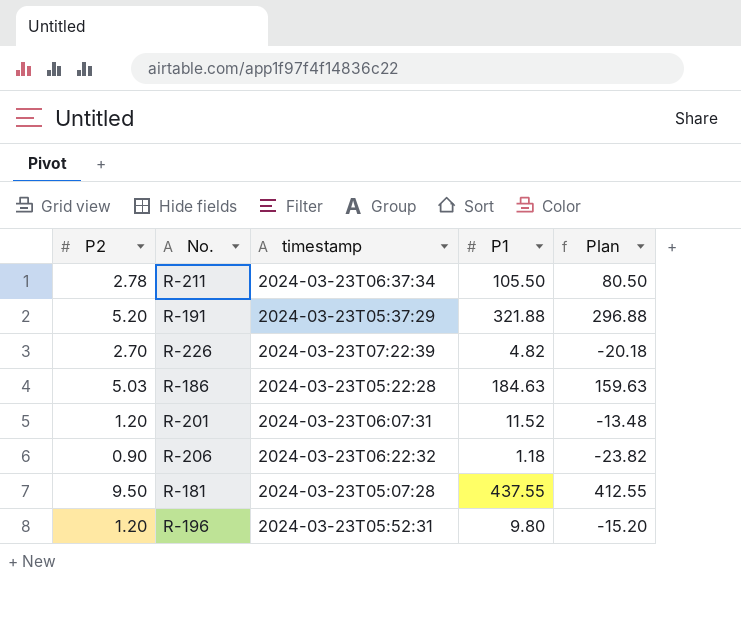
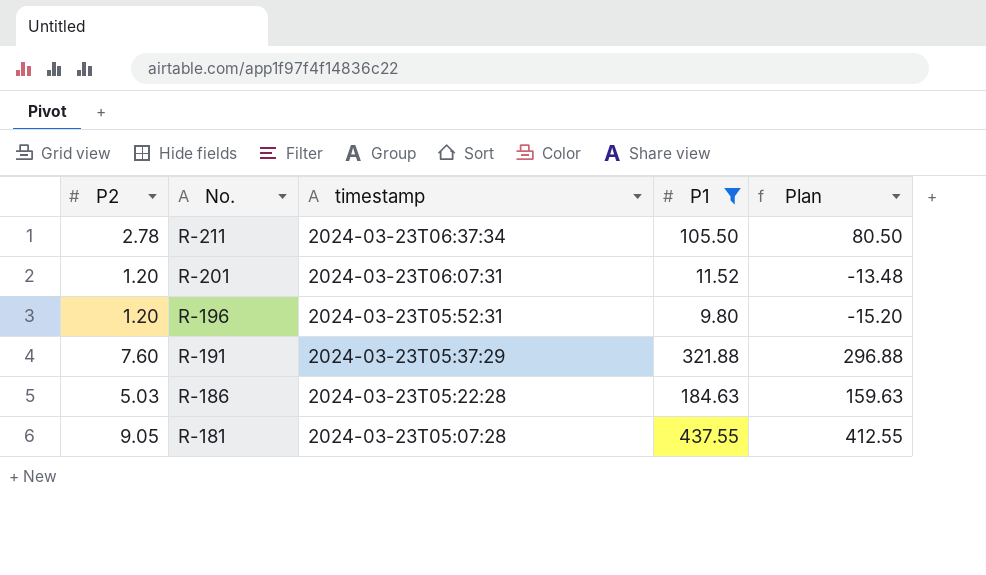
filter: none -> P1 >= 9.80
row order: none -> No. descending
R-191 | P2: 5.20 -> 7.60
R-181 | P2: 9.50 -> 9.05

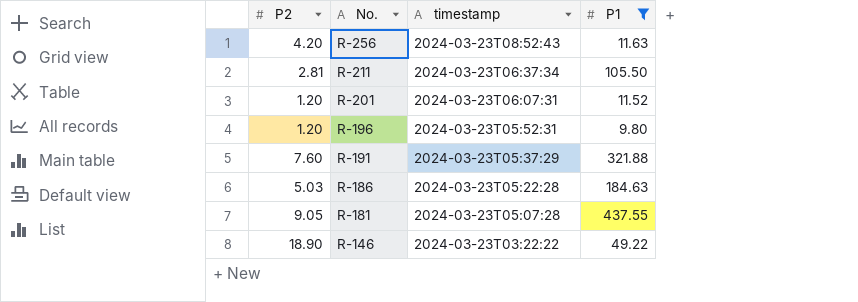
column Plan | formula: [P1] - 25 -> none
row R-256: none -> 4.20 | 2024-03-23T08:52:43 | 11.63
R-211 | P2: 2.78 -> 2.81
row R-146: none -> 18.90 | 2024-03-23T03:22:22 | 49.22

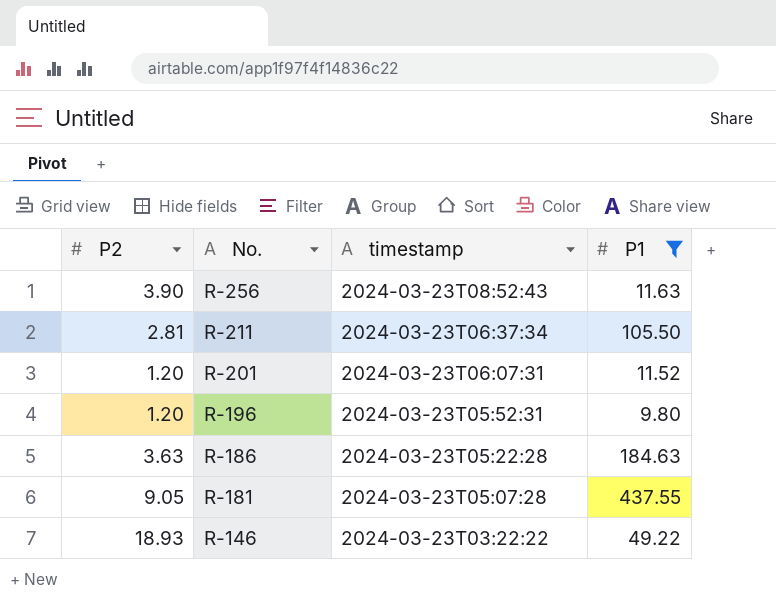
row R-191: 7.60 | 2024-03-23T05:37:29 | 321.88 -> none
R-256 | P2: 4.20 -> 3.90
R-186 | P2: 5.03 -> 3.63
R-146 | P2: 18.90 -> 18.93

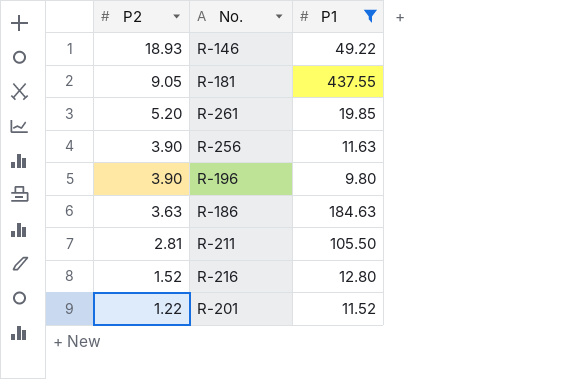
row order: No. descending -> P2 descending
column timestamp | position: 3 -> none
row R-261: none -> 5.20 | 19.85
R-196 | P2: 1.20 -> 3.90
row R-216: none -> 1.52 | 12.80
R-201 | P2: 1.20 -> 1.22

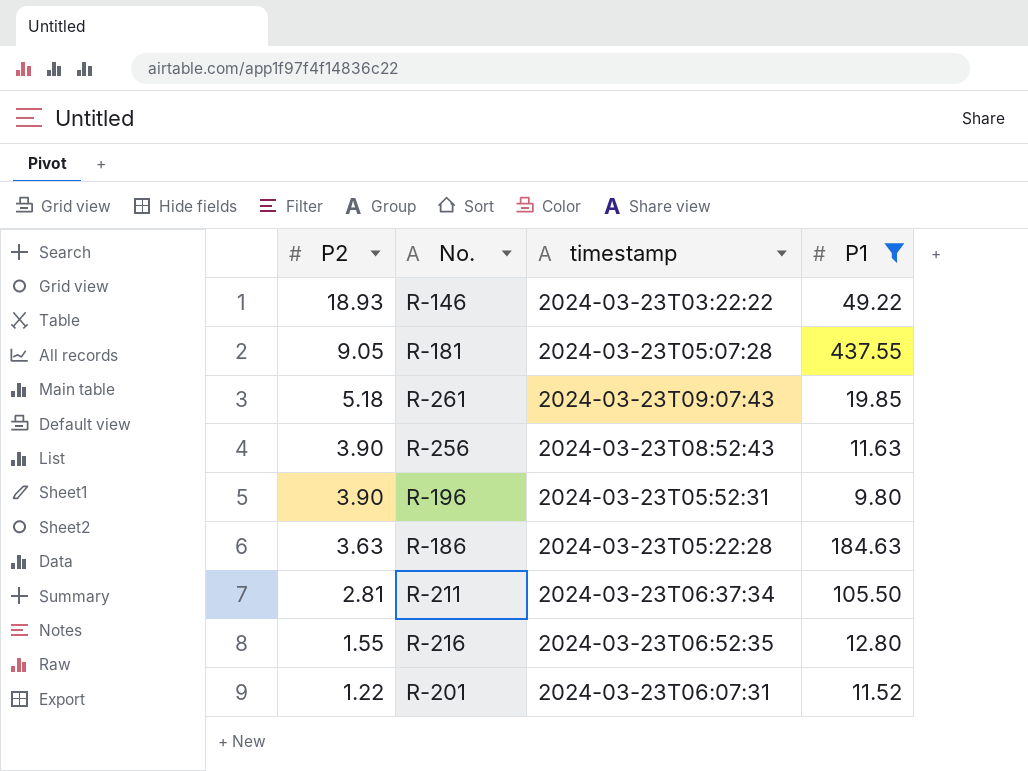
column timestamp | position: none -> 3
R-261 | P2: 5.20 -> 5.18
R-216 | P2: 1.52 -> 1.55

